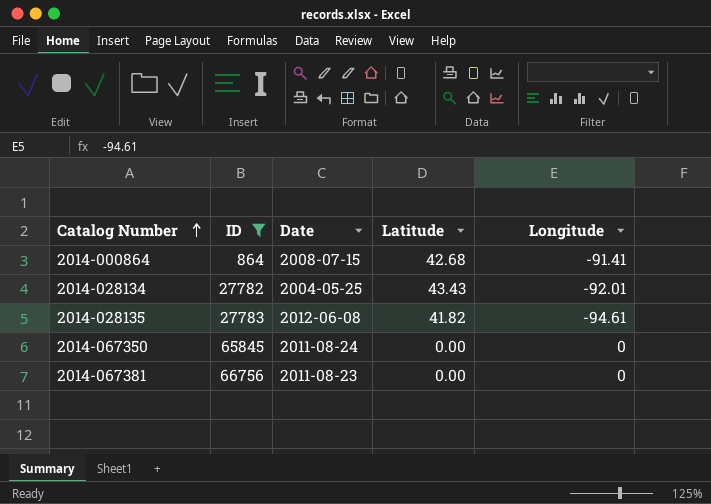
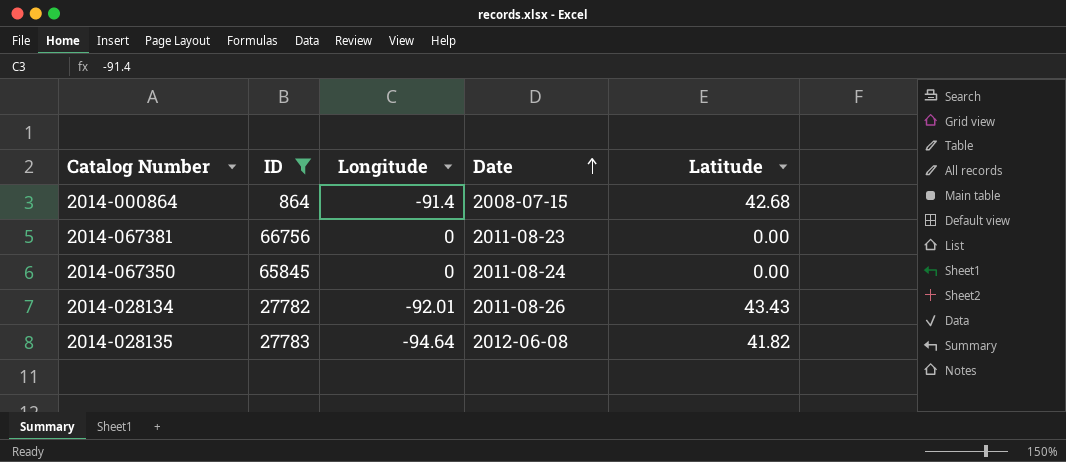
row order: Catalog Number ascending -> Date ascending
column Longitude | position: 5 -> 3
2014-000864 | Longitude: -91.41 -> -91.4
2014-028134 | Date: 2004-05-25 -> 2011-08-26
2014-028135 | Longitude: -94.61 -> -94.64

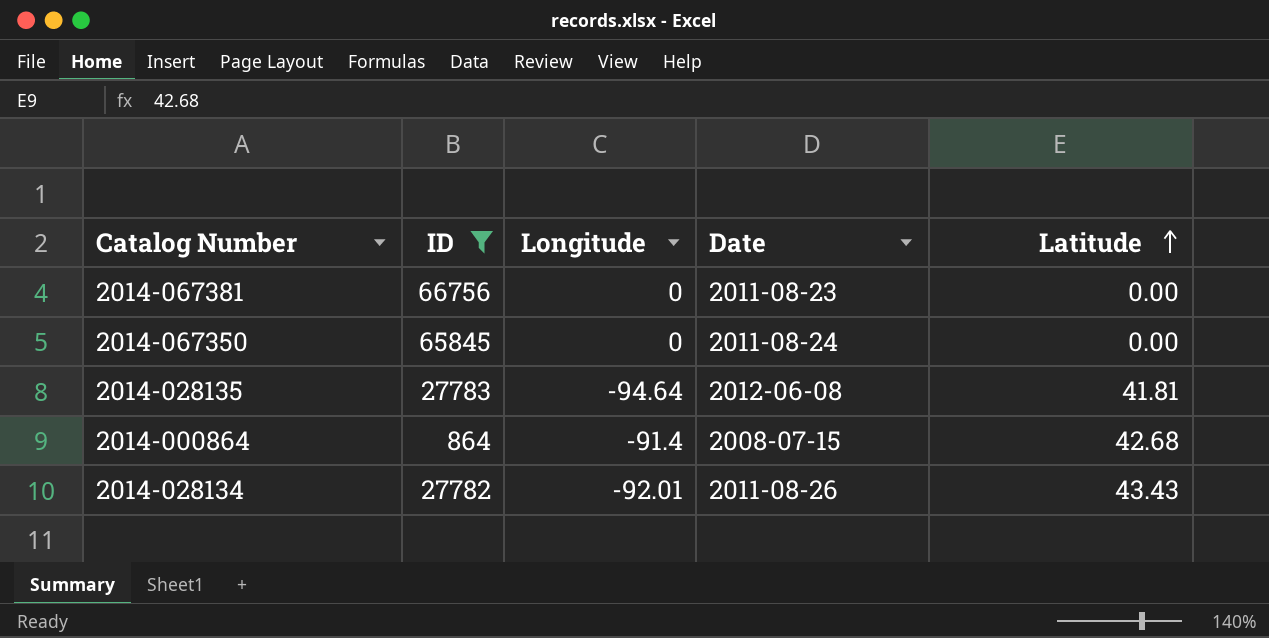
row order: Date ascending -> Latitude ascending
2014-028135 | Latitude: 41.82 -> 41.81

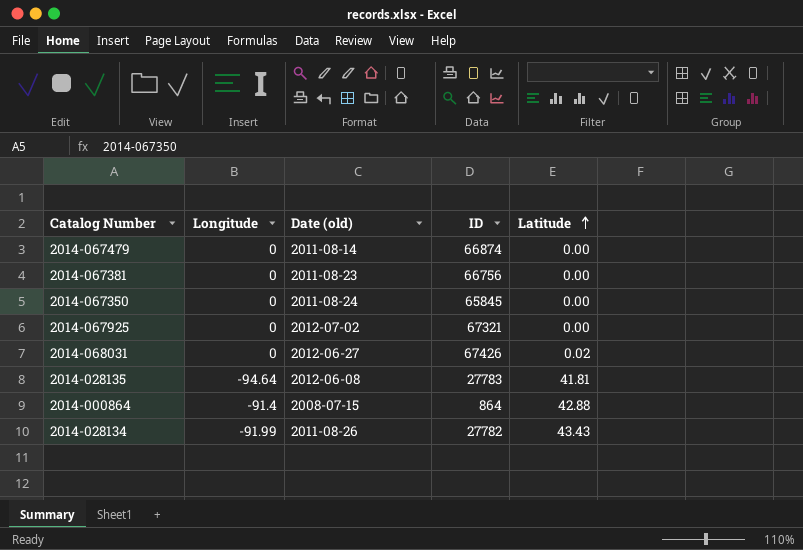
filter: ID <= 66756 -> none
column name: Date -> Date (old)
column ID | position: 2 -> 4
2014-000864 | Latitude: 42.68 -> 42.88
2014-028134 | Longitude: -92.01 -> -91.99

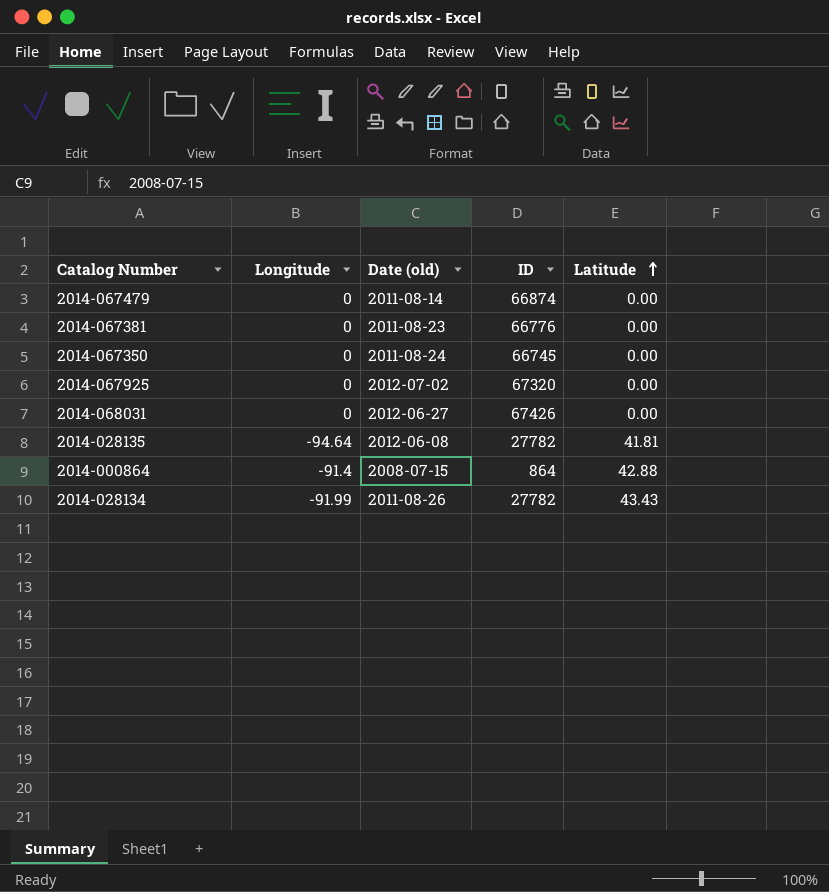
2014-067381 | ID: 66756 -> 66776
2014-067350 | ID: 65845 -> 66745
2014-067925 | ID: 67321 -> 67320
2014-068031 | Latitude: 0.02 -> 0.00
2014-028135 | ID: 27783 -> 27782

